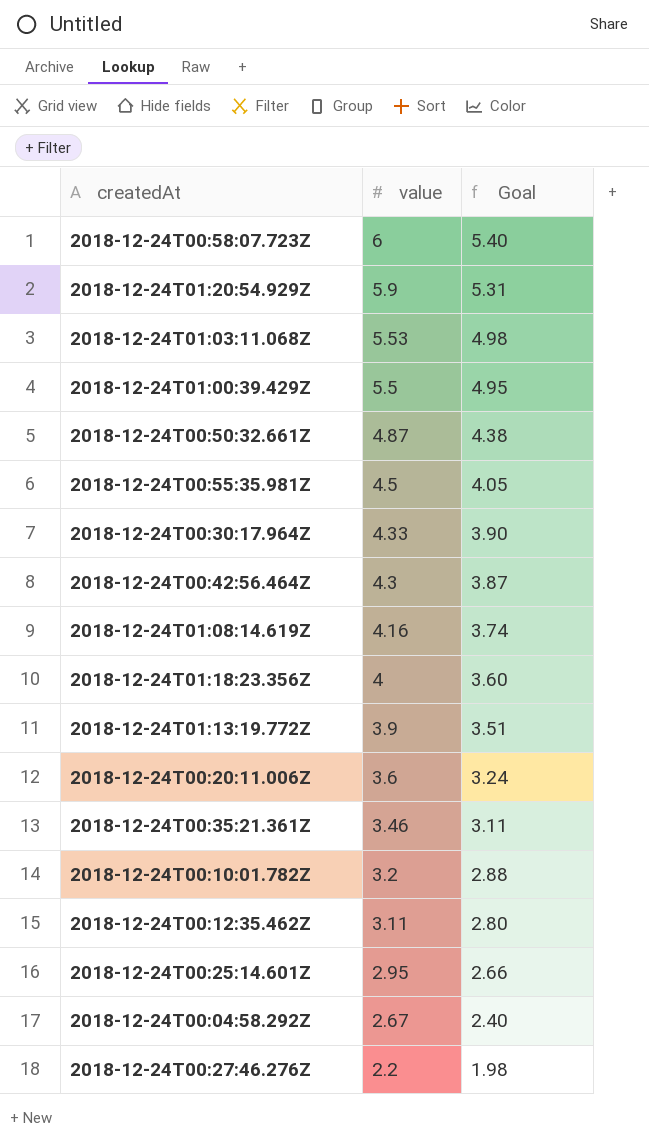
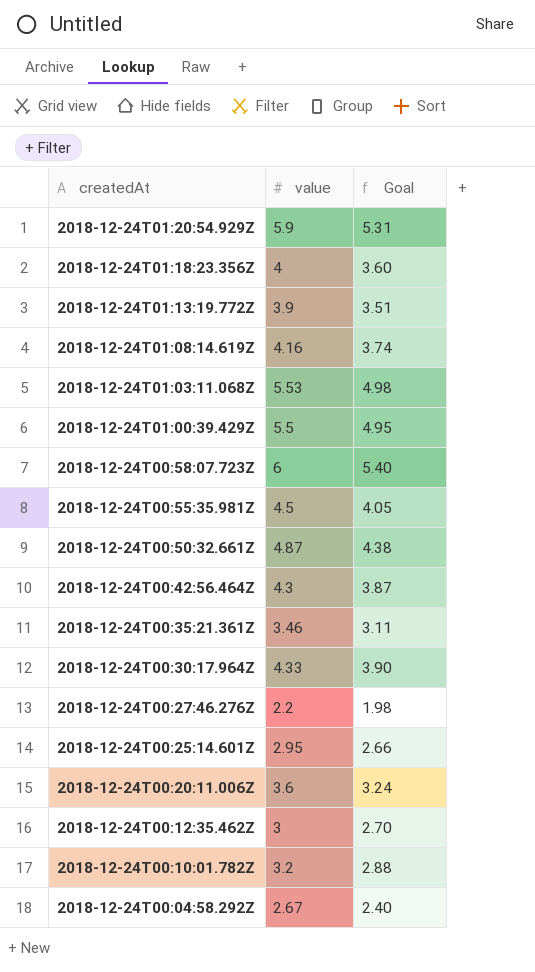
row order: value descending -> createdAt descending
2018-12-24T00:12:35.462Z | value: 3.11 -> 3
2018-12-24T00:12:35.462Z | Goal: 2.80 -> 2.70

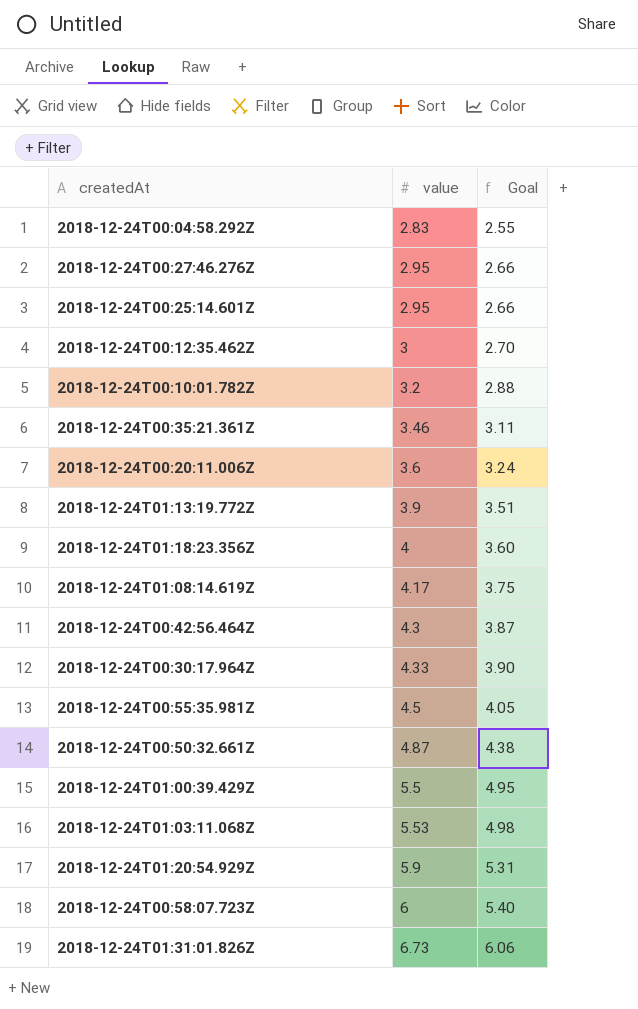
row order: createdAt descending -> value ascending
2018-12-24T00:04:58.292Z | value: 2.67 -> 2.83
2018-12-24T00:04:58.292Z | Goal: 2.40 -> 2.55
2018-12-24T00:27:46.276Z | value: 2.2 -> 2.95
2018-12-24T00:27:46.276Z | Goal: 1.98 -> 2.66
2018-12-24T01:08:14.619Z | value: 4.16 -> 4.17
2018-12-24T01:08:14.619Z | Goal: 3.74 -> 3.75
row 2018-12-24T01:31:01.826Z: none -> 6.73 | 6.06

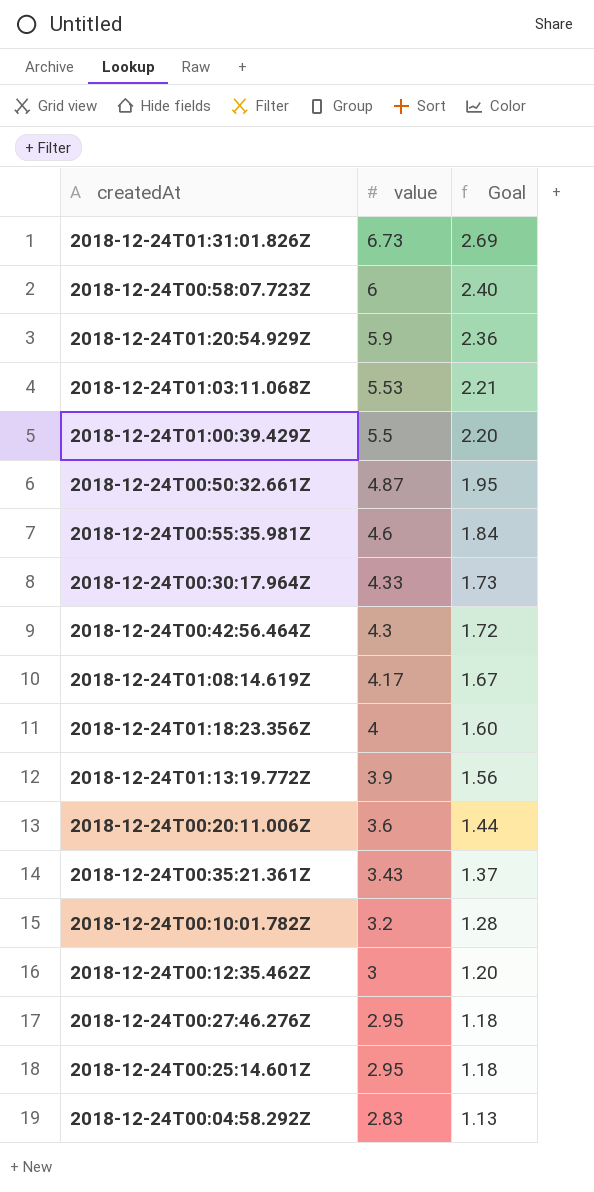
row order: value ascending -> value descending
column Goal | formula: [value] * 0.9 -> [value] * 0.4
2018-12-24T00:55:35.981Z | value: 4.5 -> 4.6
2018-12-24T00:35:21.361Z | value: 3.46 -> 3.43

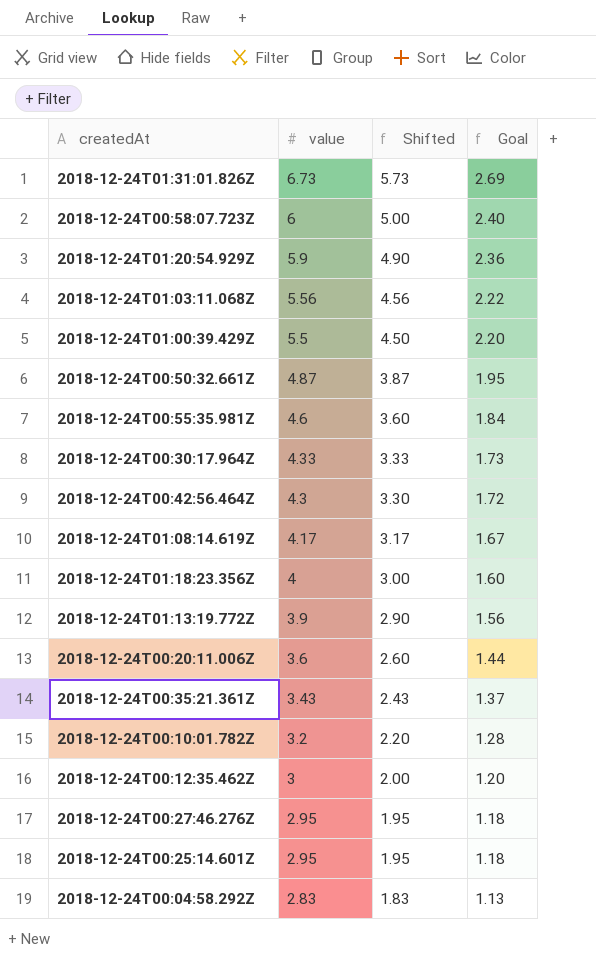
column Shifted | formula: none -> [value] - 1
2018-12-24T01:03:11.068Z | value: 5.53 -> 5.56
2018-12-24T01:03:11.068Z | Goal: 2.21 -> 2.22

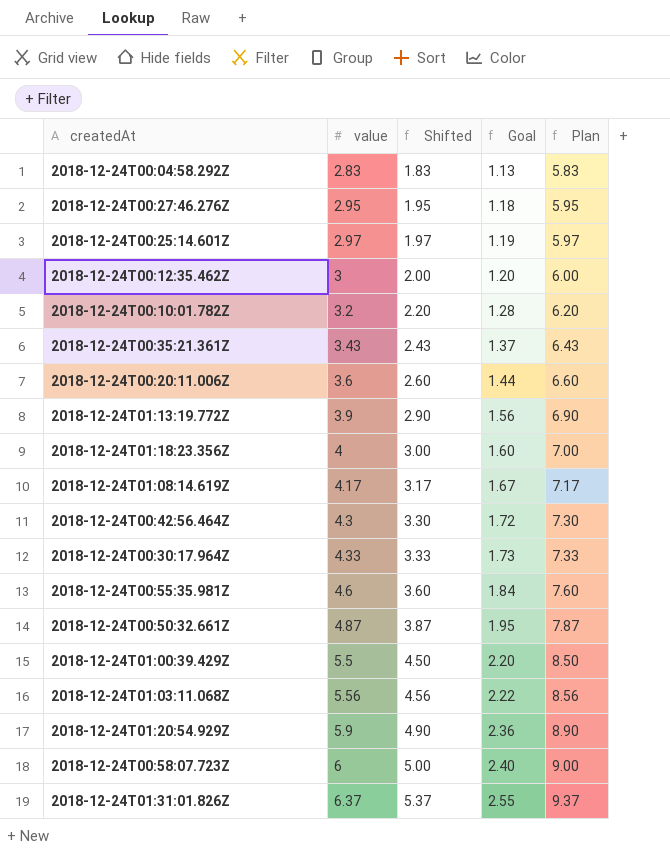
row order: value descending -> value ascending
column Plan | formula: none -> [value] + 3
2018-12-24T00:25:14.601Z | value: 2.95 -> 2.97
2018-12-24T00:25:14.601Z | Shifted: 1.95 -> 1.97
2018-12-24T00:25:14.601Z | Goal: 1.18 -> 1.19
2018-12-24T01:31:01.826Z | value: 6.73 -> 6.37
2018-12-24T01:31:01.826Z | Shifted: 5.73 -> 5.37
2018-12-24T01:31:01.826Z | Goal: 2.69 -> 2.55

